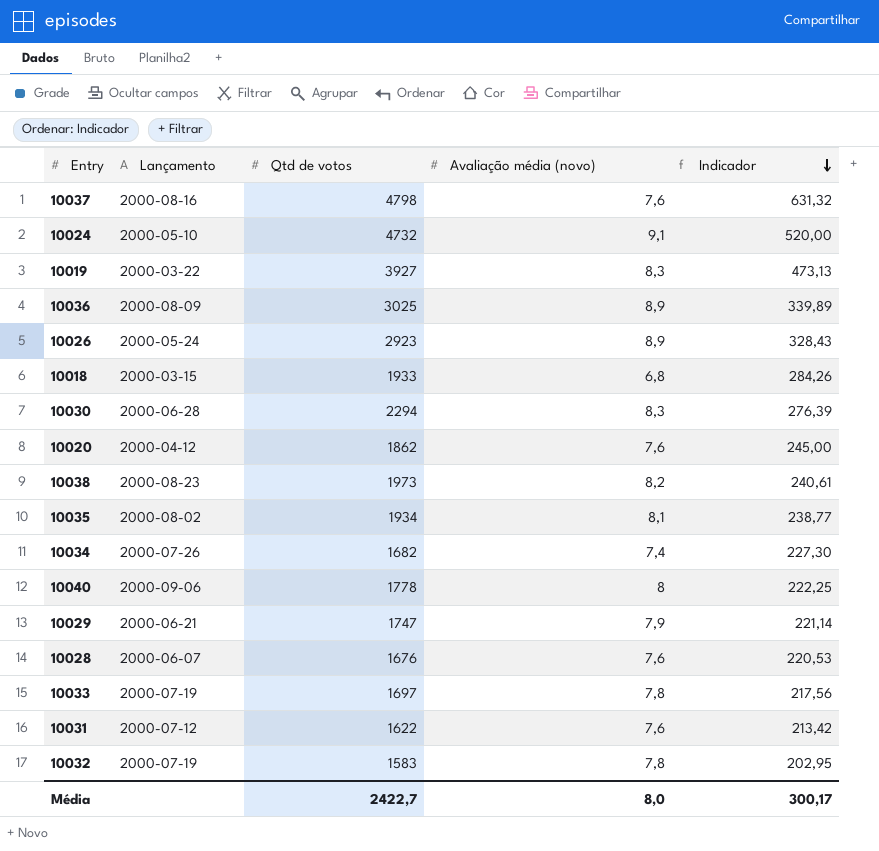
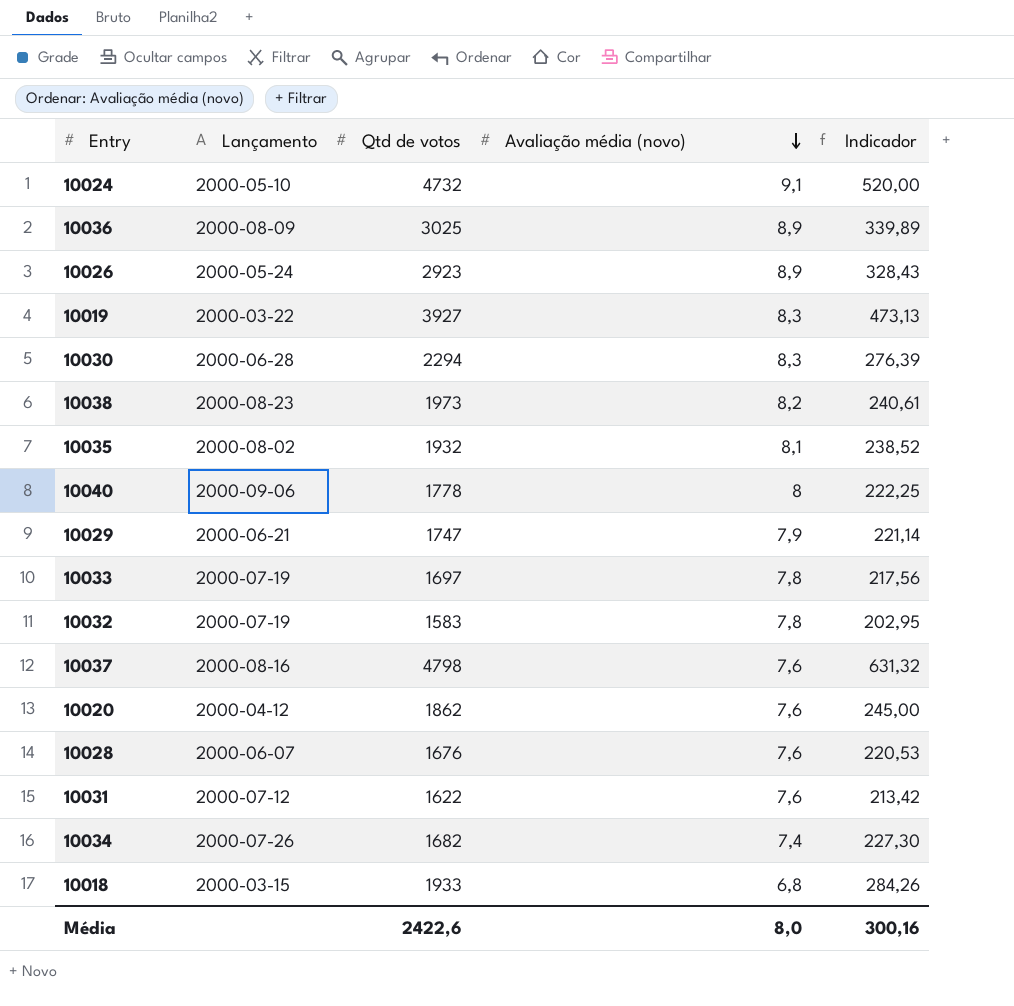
row order: Indicador descending -> Avaliação média (novo) descending
10035 | Qtd de votos: 1934 -> 1932
10035 | Indicador: 238,77 -> 238,52
Média | Qtd de votos: 2422,7 -> 2422,6
Média | Indicador: 300,17 -> 300,16

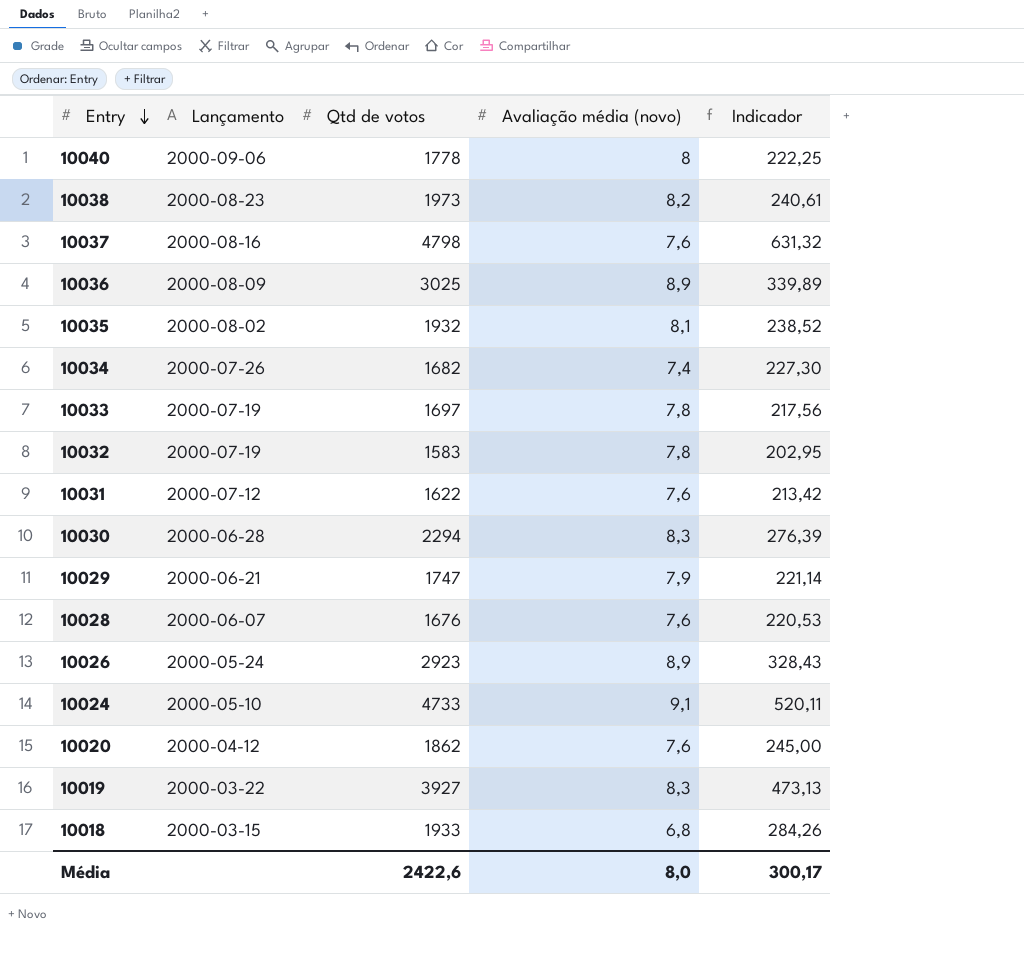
row order: Avaliação média (novo) descending -> Entry descending
10024 | Qtd de votos: 4732 -> 4733
10024 | Indicador: 520,00 -> 520,11
Média | Indicador: 300,16 -> 300,17

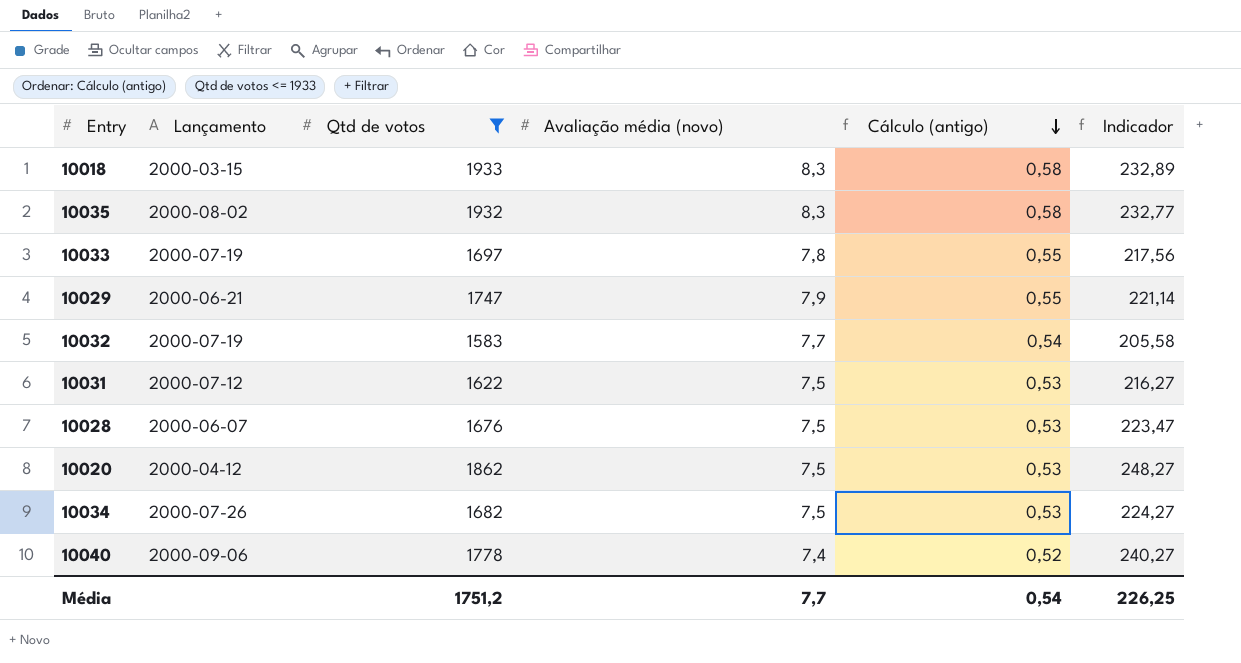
filter: none -> Qtd de votos <= 1933
row order: Entry descending -> Cálculo (antigo) descending
column Cálculo (antigo) | formula: none -> [Avaliação média (novo)] * 0,07
10018 | Avaliação média (novo): 6,8 -> 8,3
10018 | Indicador: 284,26 -> 232,89
10035 | Avaliação média (novo): 8,1 -> 8,3
10035 | Indicador: 238,52 -> 232,77
10032 | Avaliação média (novo): 7,8 -> 7,7
10032 | Indicador: 202,95 -> 205,58
10031 | Avaliação média (novo): 7,6 -> 7,5
10031 | Indicador: 213,42 -> 216,27
10028 | Avaliação média (novo): 7,6 -> 7,5
10028 | Indicador: 220,53 -> 223,47
10020 | Avaliação média (novo): 7,6 -> 7,5
10020 | Indicador: 245,00 -> 248,27
10034 | Avaliação média (novo): 7,4 -> 7,5
10034 | Indicador: 227,30 -> 224,27
10040 | Avaliação média (novo): 8 -> 7,4
10040 | Indicador: 222,25 -> 240,27
Média | Qtd de votos: 2422,6 -> 1751,2
Média | Avaliação média (novo): 8,0 -> 7,7
Média | Indicador: 300,17 -> 226,25

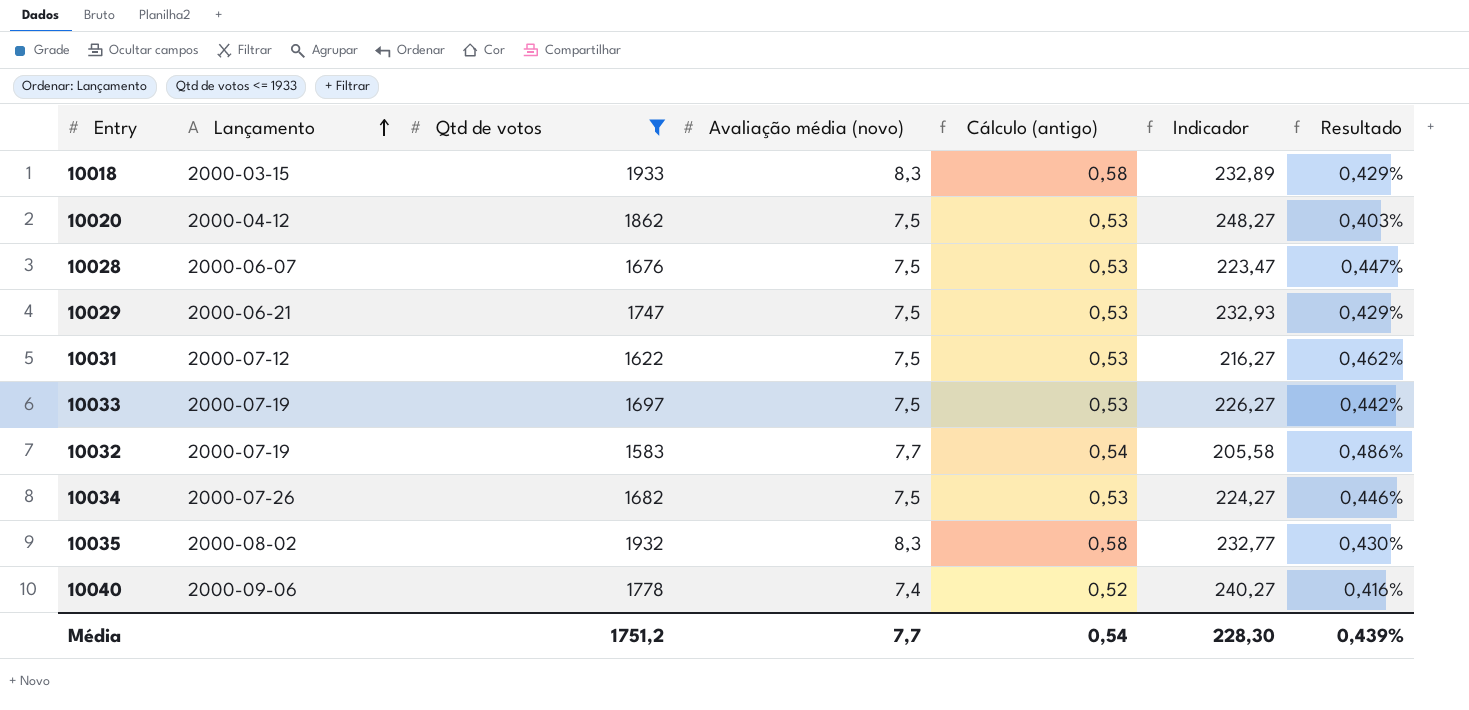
row order: Cálculo (antigo) descending -> Lançamento ascending
column Resultado | formula: none -> [Avaliação média (novo)] / [Qtd de votos]
10029 | Avaliação média (novo): 7,9 -> 7,5
10029 | Cálculo (antigo): 0,55 -> 0,53
10029 | Indicador: 221,14 -> 232,93
10033 | Avaliação média (novo): 7,8 -> 7,5
10033 | Cálculo (antigo): 0,55 -> 0,53
10033 | Indicador: 217,56 -> 226,27
Média | Indicador: 226,25 -> 228,30

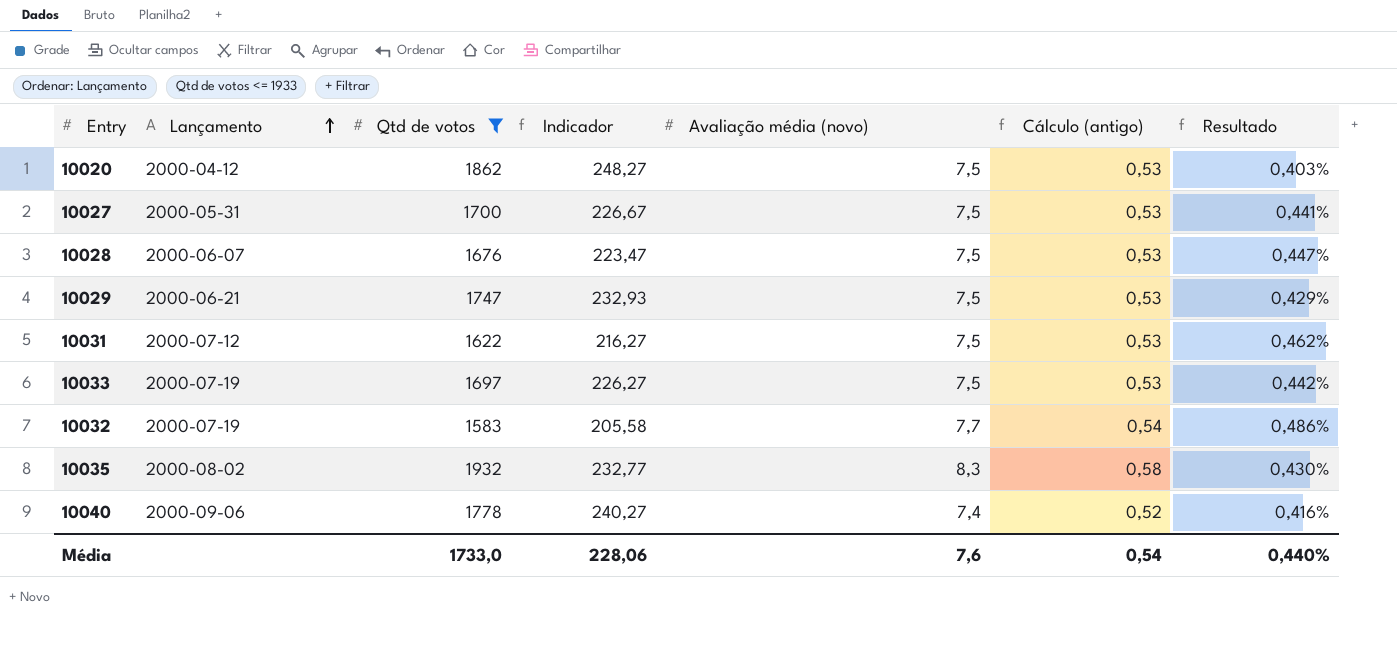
column Indicador | position: 6 -> 4
row 10018: 2000-03-15 | 1933 | 8,3 | 0,58 | 232,89 | 0,429% -> none
row 10034: 2000-07-26 | 1682 | 7,5 | 0,53 | 224,27 | 0,446% -> none
row 10027: none -> 2000-05-31 | 1700 | 226,67 | 7,5 | 0,53 | 0,441%
Média | Qtd de votos: 1751,2 -> 1733,0
Média | Indicador: 228,30 -> 228,06
Média | Avaliação média (novo): 7,7 -> 7,6
Média | Resultado: 0,439% -> 0,440%

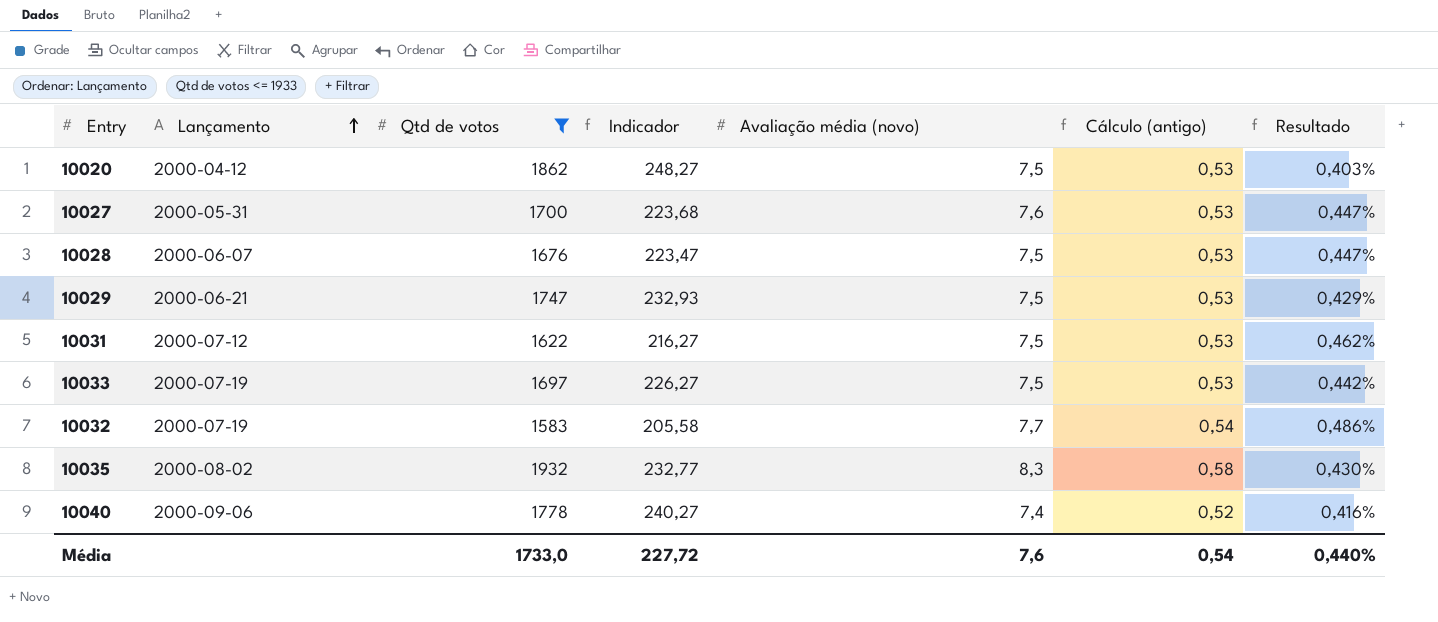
10027 | Indicador: 226,67 -> 223,68
10027 | Avaliação média (novo): 7,5 -> 7,6
10027 | Resultado: 0,441% -> 0,447%
Média | Indicador: 228,06 -> 227,72

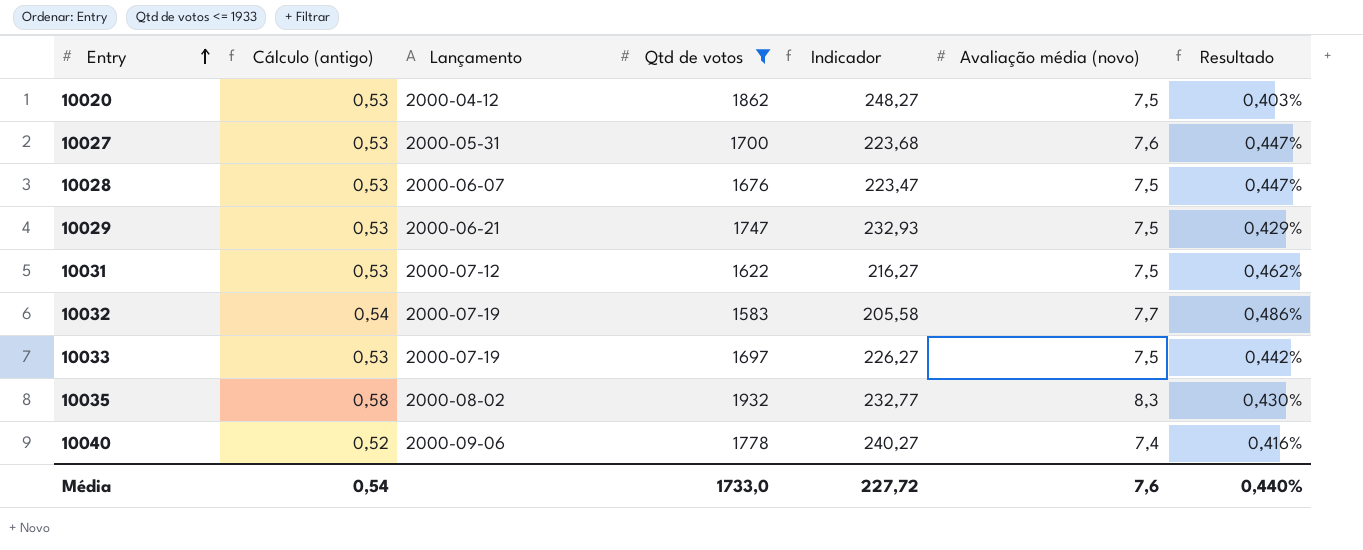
row order: Lançamento ascending -> Entry ascending
column Cálculo (antigo) | position: 6 -> 2

